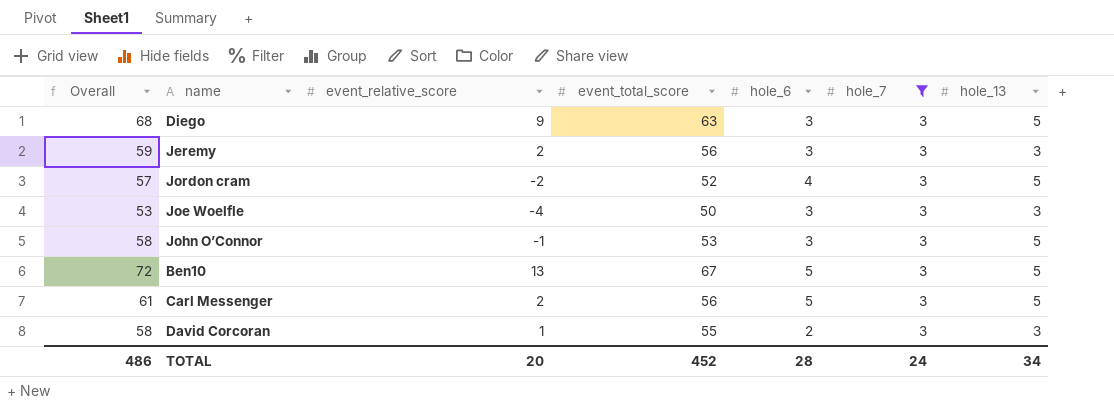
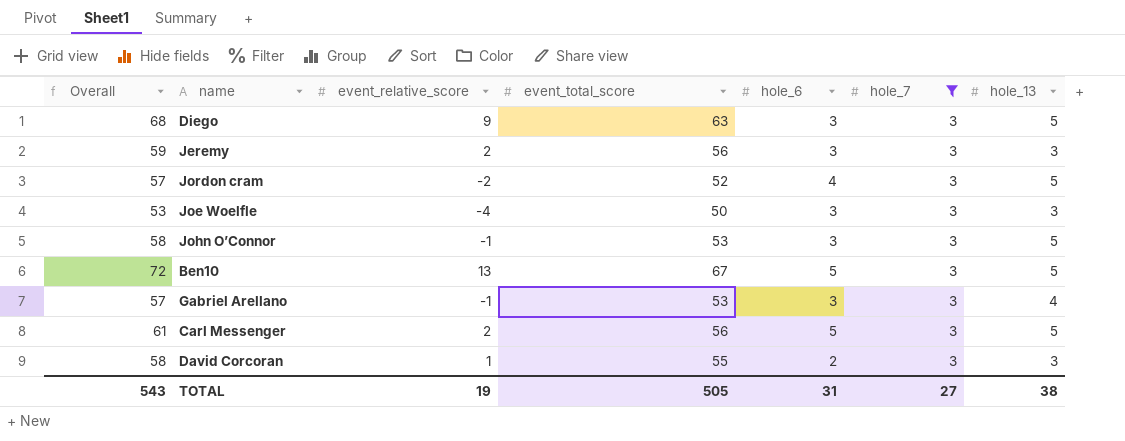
row Gabriel Arellano: none -> 57 | -1 | 53 | 3 | 3 | 4
TOTAL | Overall: 486 -> 543
TOTAL | event_relative_score: 20 -> 19
TOTAL | event_total_score: 452 -> 505
TOTAL | hole_6: 28 -> 31
TOTAL | hole_7: 24 -> 27
TOTAL | hole_13: 34 -> 38

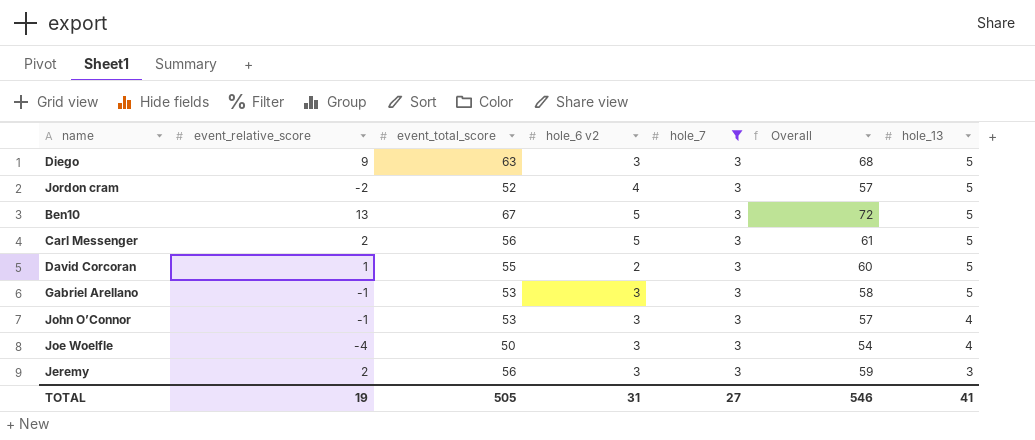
row order: none -> hole_13 descending
column name: hole_6 -> hole_6 v2
column Overall | position: 1 -> 6
David Corcoran | Overall: 58 -> 60
David Corcoran | hole_13: 3 -> 5
Gabriel Arellano | Overall: 57 -> 58
Gabriel Arellano | hole_13: 4 -> 5
John O’Connor | Overall: 58 -> 57
John O’Connor | hole_13: 5 -> 4
Joe Woelfle | Overall: 53 -> 54
Joe Woelfle | hole_13: 3 -> 4
TOTAL | Overall: 543 -> 546
TOTAL | hole_13: 38 -> 41

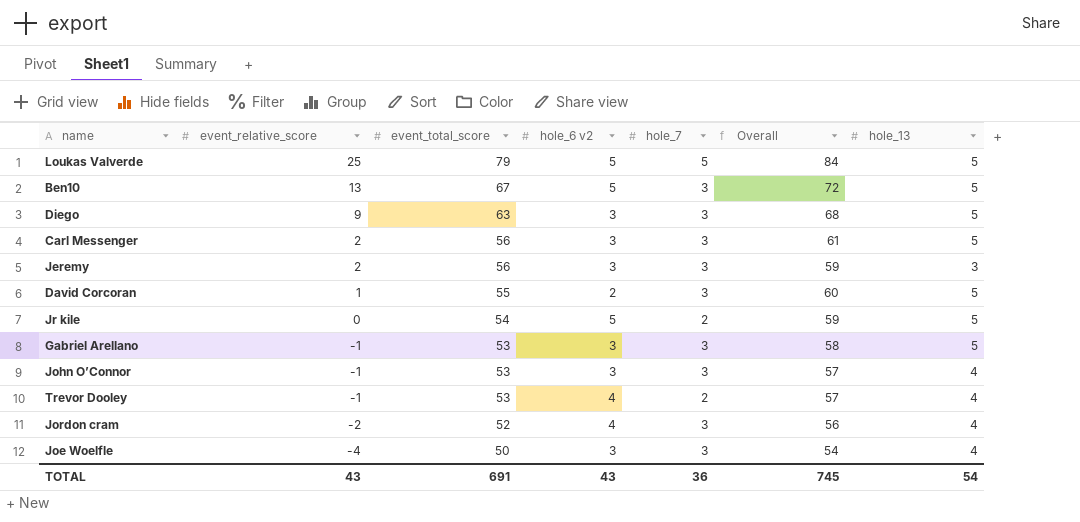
filter: hole_7 = 3 -> none
row order: hole_13 descending -> event_relative_score descending
Carl Messenger | hole_6 v2: 5 -> 3
Jordon cram | Overall: 57 -> 56
Jordon cram | hole_13: 5 -> 4
TOTAL | event_relative_score: 19 -> 43
TOTAL | event_total_score: 505 -> 691
TOTAL | hole_6 v2: 31 -> 43
TOTAL | hole_7: 27 -> 36
TOTAL | Overall: 546 -> 745
TOTAL | hole_13: 41 -> 54

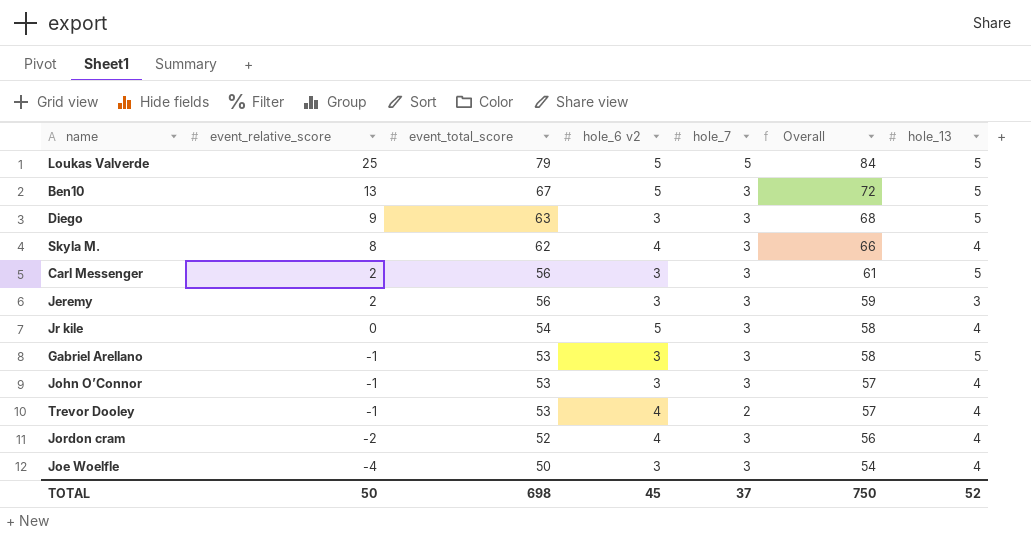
row David Corcoran: 1 | 55 | 2 | 3 | 60 | 5 -> none
row Skyla M.: none -> 8 | 62 | 4 | 3 | 66 | 4
Jr kile | hole_7: 2 -> 3
Jr kile | Overall: 59 -> 58
Jr kile | hole_13: 5 -> 4
TOTAL | event_relative_score: 43 -> 50
TOTAL | event_total_score: 691 -> 698
TOTAL | hole_6 v2: 43 -> 45
TOTAL | hole_7: 36 -> 37
TOTAL | Overall: 745 -> 750
TOTAL | hole_13: 54 -> 52

